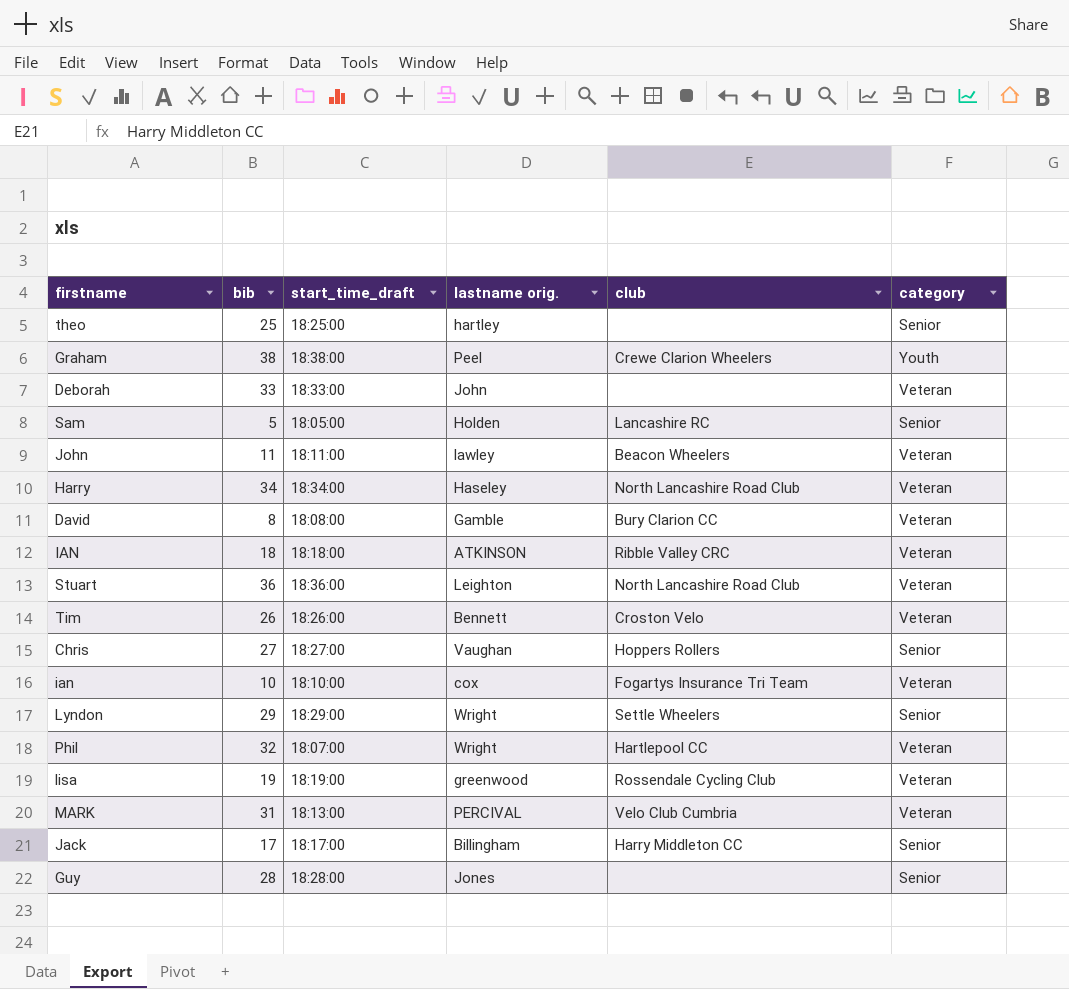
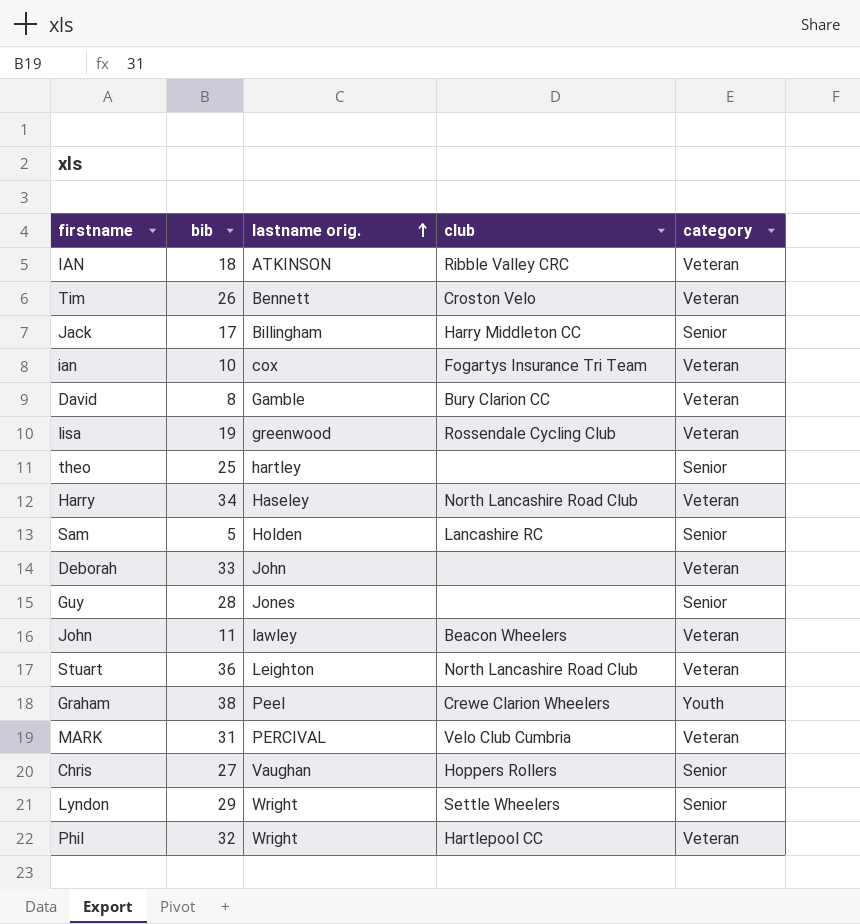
row order: none -> lastname orig. ascending
column start_time_draft | position: 3 -> none

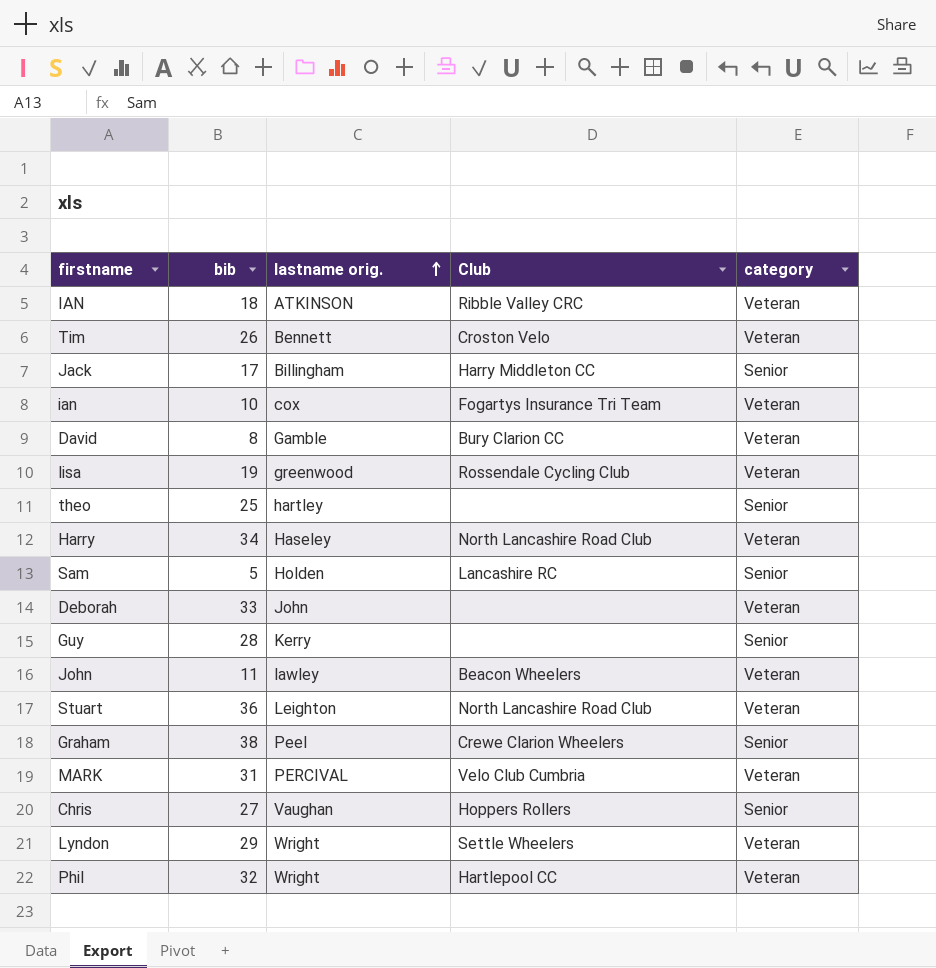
column name: club -> Club
Guy | lastname orig.: Jones -> Kerry
Graham | category: Youth -> Senior
Lyndon | category: Senior -> Veteran

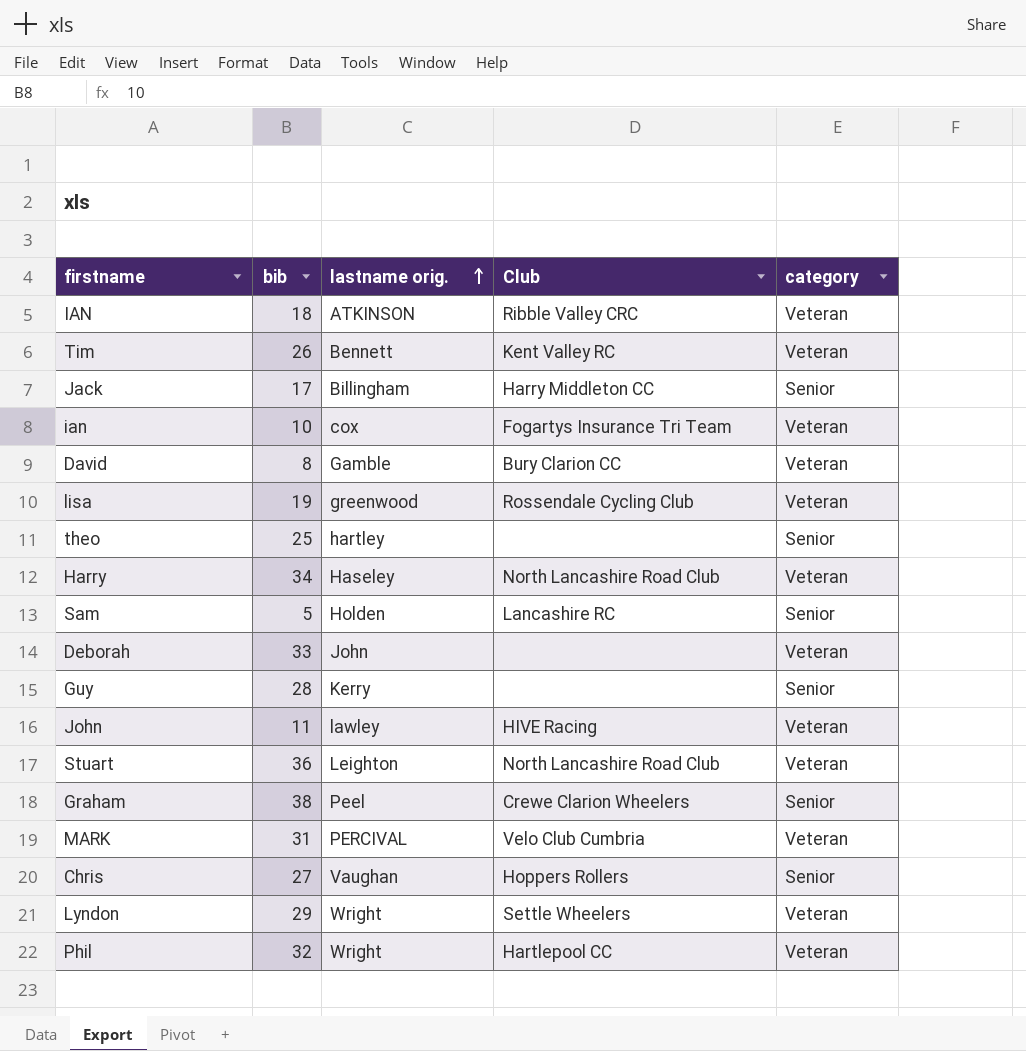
Tim | Club: Croston Velo -> Kent Valley RC
John | Club: Beacon Wheelers -> HIVE Racing

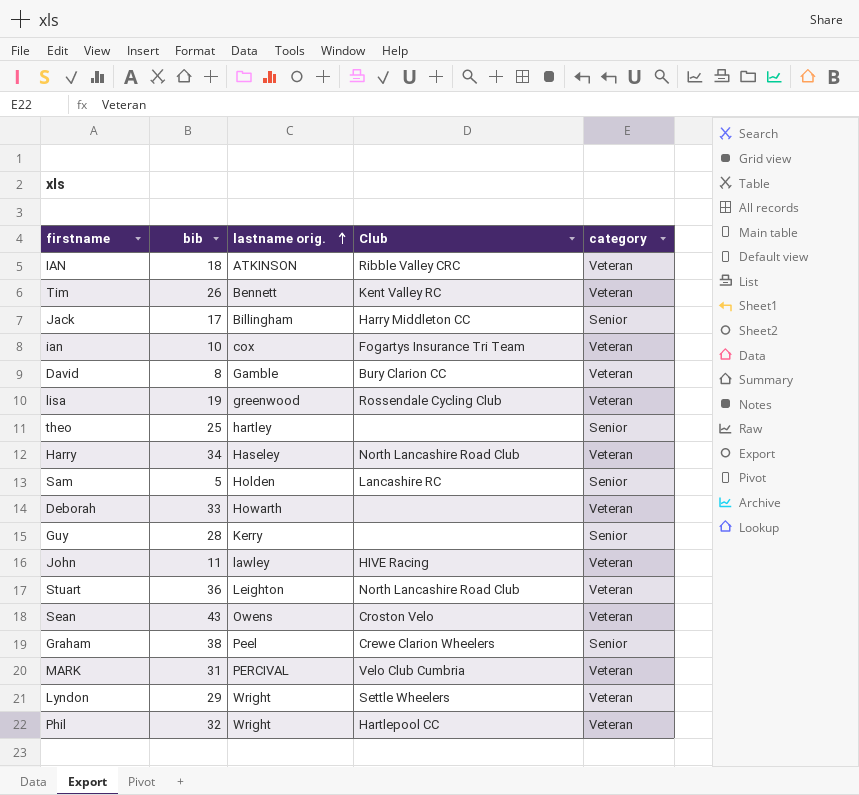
row Chris: 27 | Vaughan | Hoppers Rollers | Senior -> none
Deborah | lastname orig.: John -> Howarth
row Sean: none -> 43 | Owens | Croston Velo | Veteran

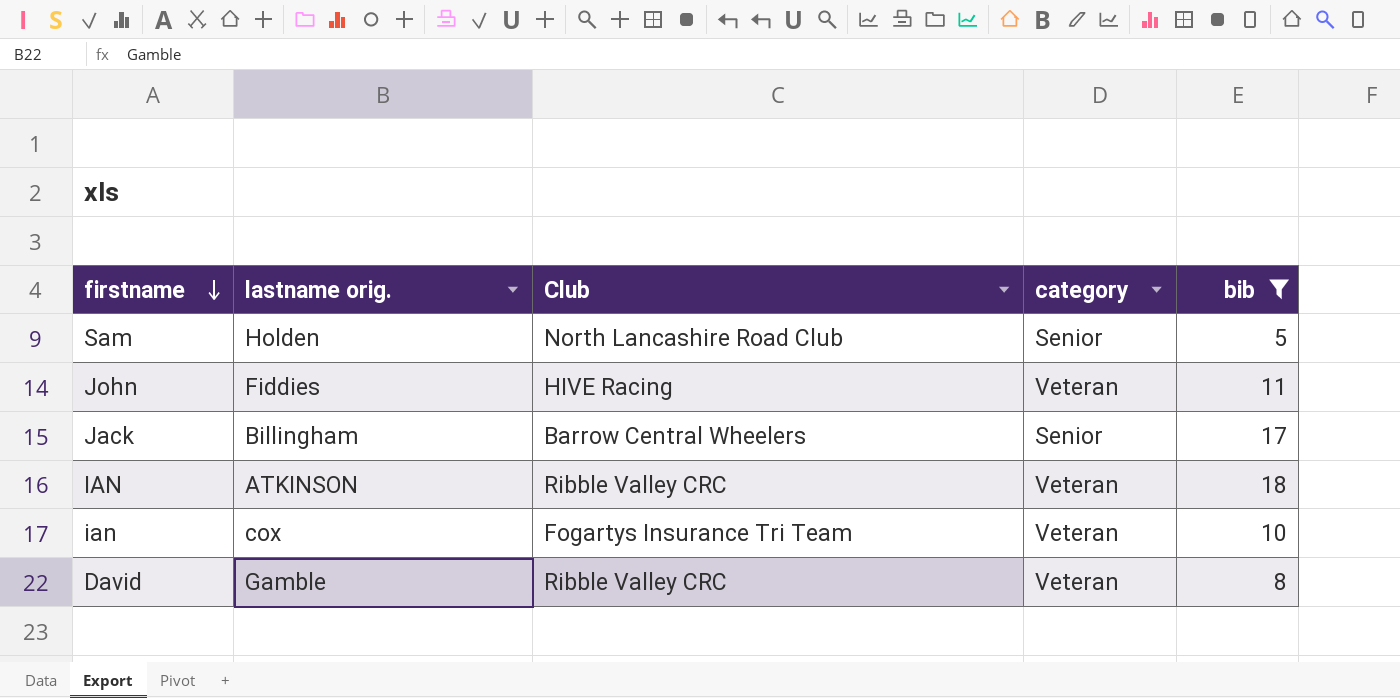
filter: none -> bib <= 18
row order: lastname orig. ascending -> firstname descending
column bib | position: 2 -> 5
Sam | Club: Lancashire RC -> North Lancashire Road Club
John | lastname orig.: lawley -> Fiddies
Jack | Club: Harry Middleton CC -> Barrow Central Wheelers
David | Club: Bury Clarion CC -> Ribble Valley CRC

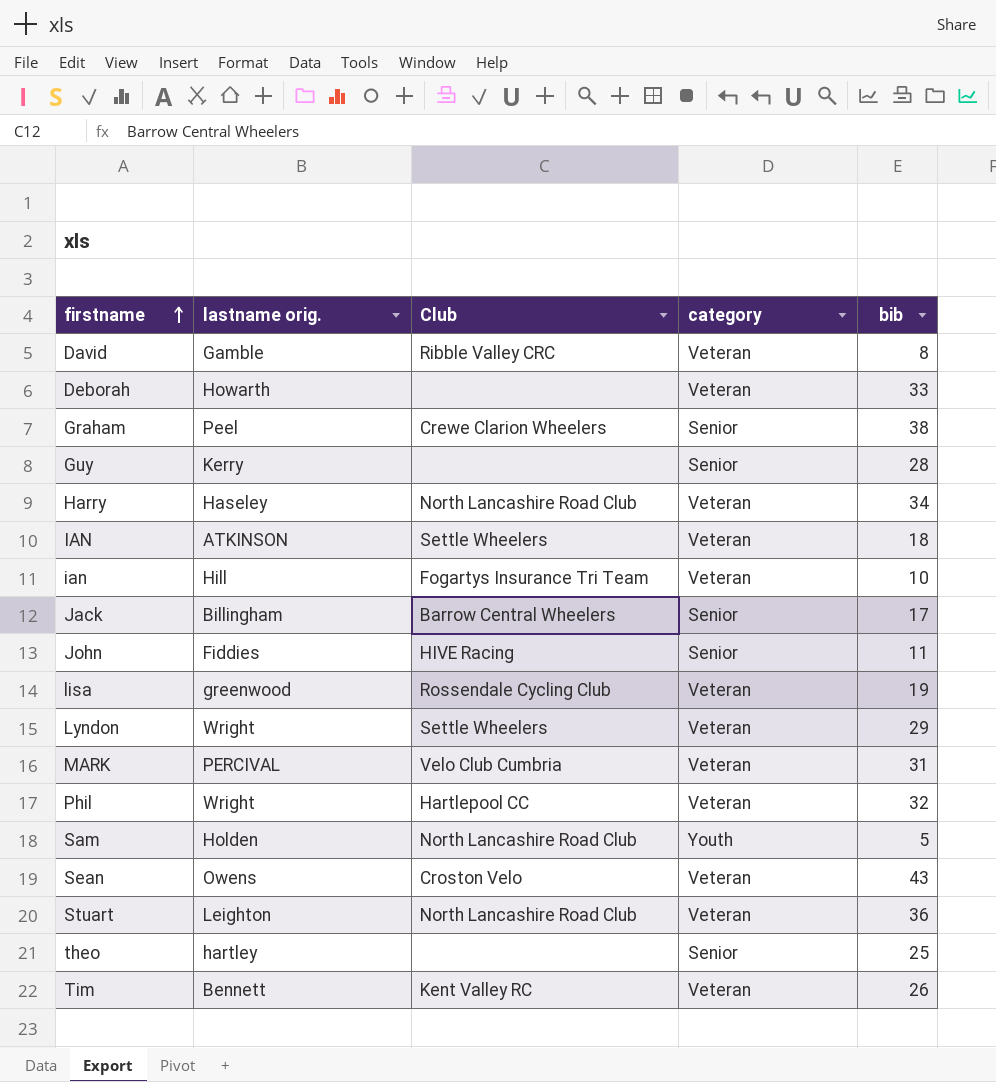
filter: bib <= 18 -> none
row order: firstname descending -> firstname ascending
IAN | Club: Ribble Valley CRC -> Settle Wheelers
ian | lastname orig.: cox -> Hill
John | category: Veteran -> Senior
Sam | category: Senior -> Youth

